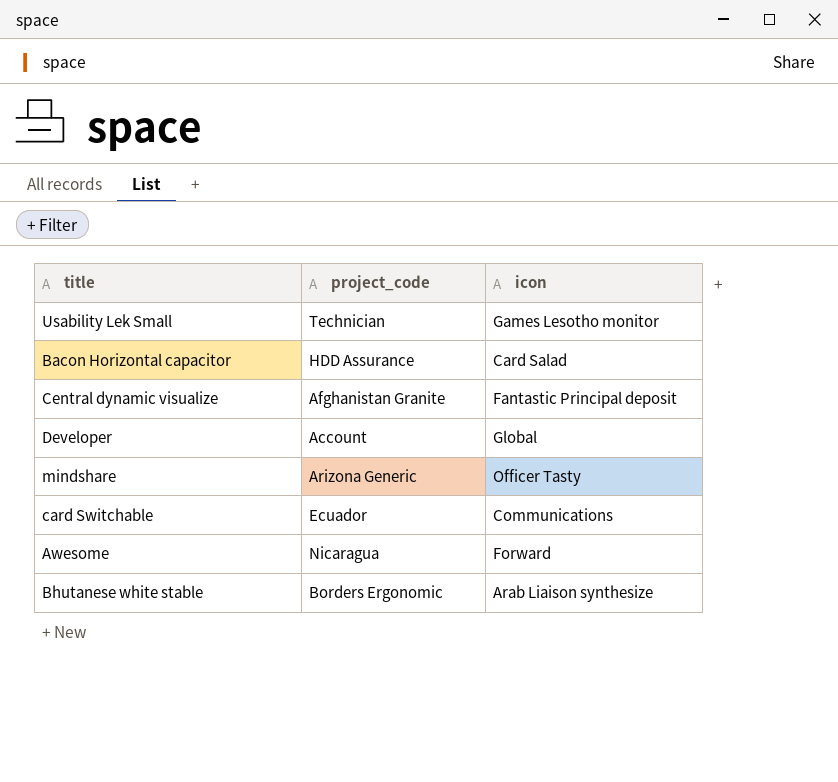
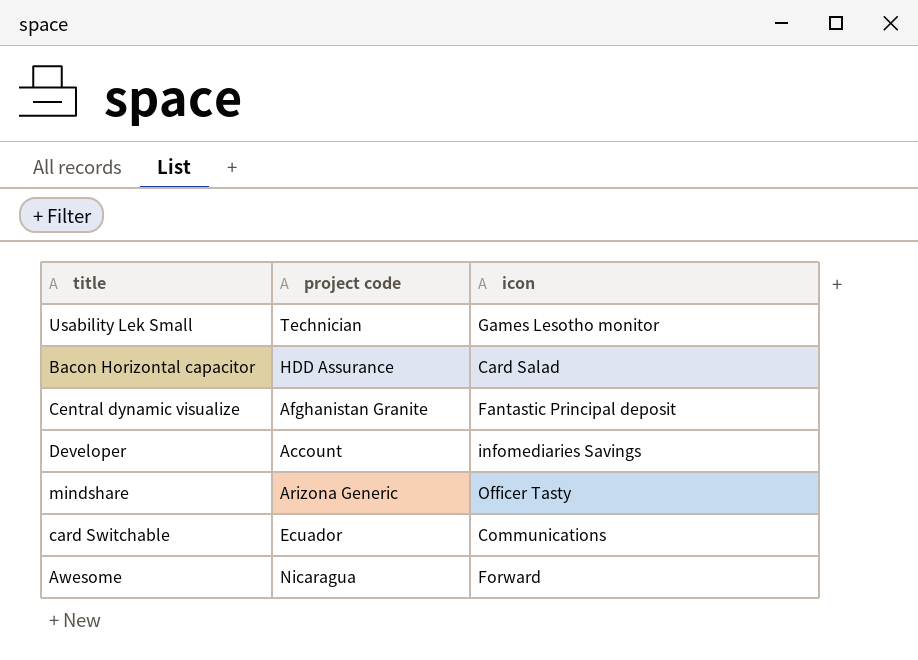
column name: project_code -> project code
row Bhutanese white stable: Borders Ergonomic | Arab Liaison synthesize -> none
Developer | icon: Global -> infomediaries Savings

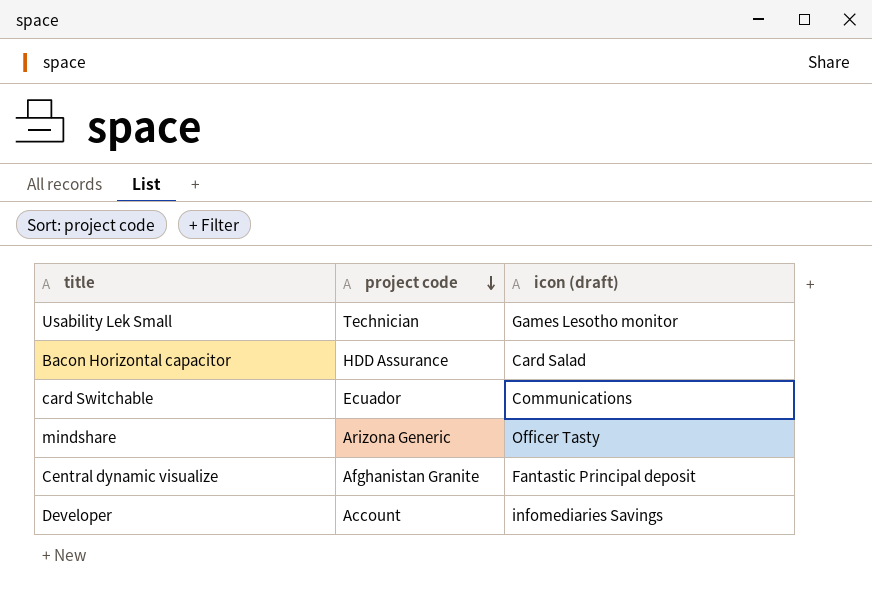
row order: none -> project code descending
column name: icon -> icon (draft)
row Awesome: Nicaragua | Forward -> none

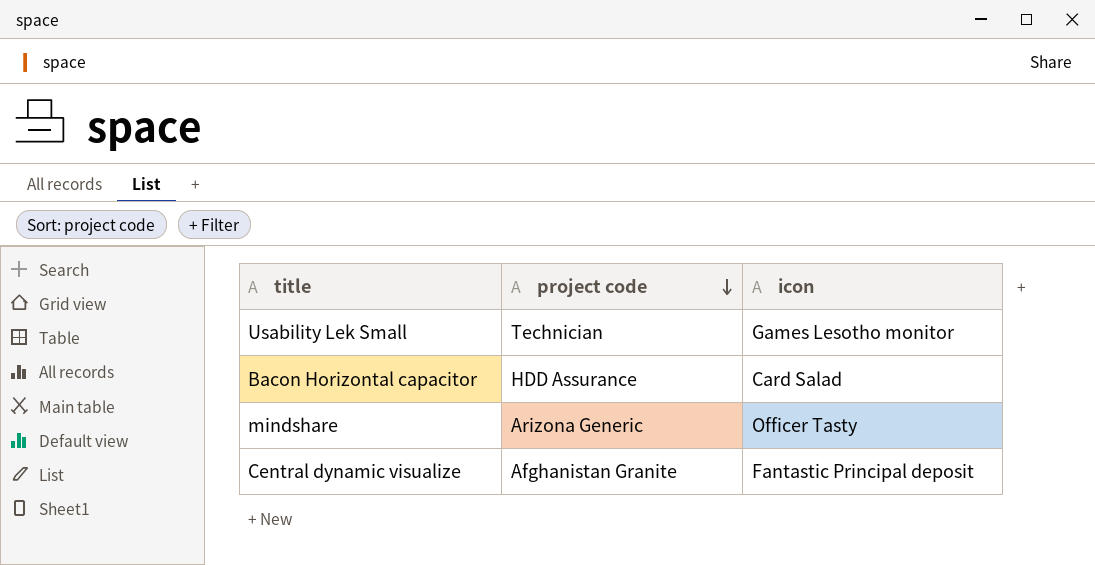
column name: icon (draft) -> icon
row card Switchable: Ecuador | Communications -> none
row Developer: Account | infomediaries Savings -> none

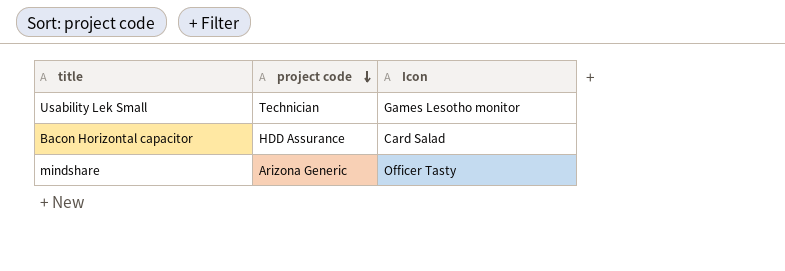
column name: icon -> Icon
row Central dynamic visualize: Afghanistan Granite | Fantastic Principal deposit -> none

